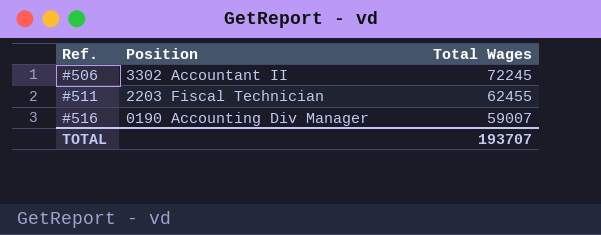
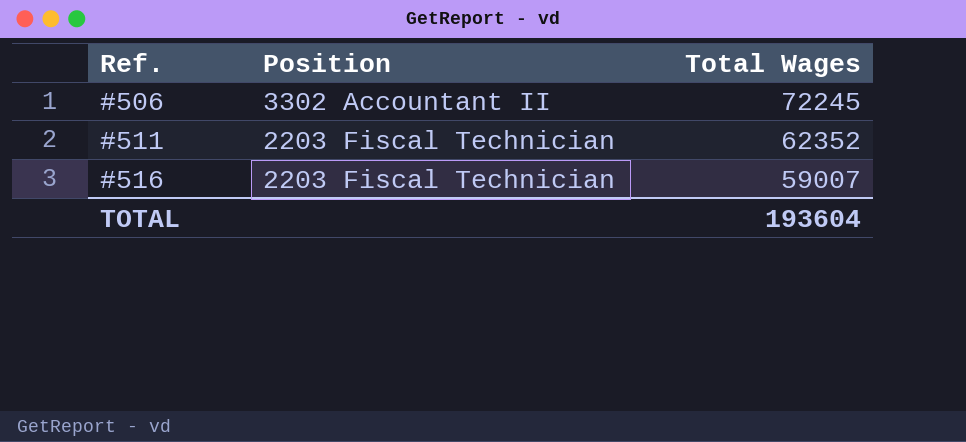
#511 | Total Wages: 62455 -> 62352
#516 | Position: 0190 Accounting Div Manager -> 2203 Fiscal Technician
TOTAL | Total Wages: 193707 -> 193604

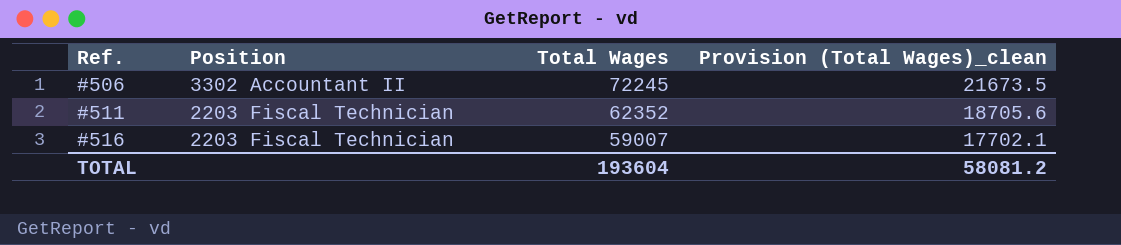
column Provision (Total Wages)_clean | formula: none -> [Total Wages] * 0.3

